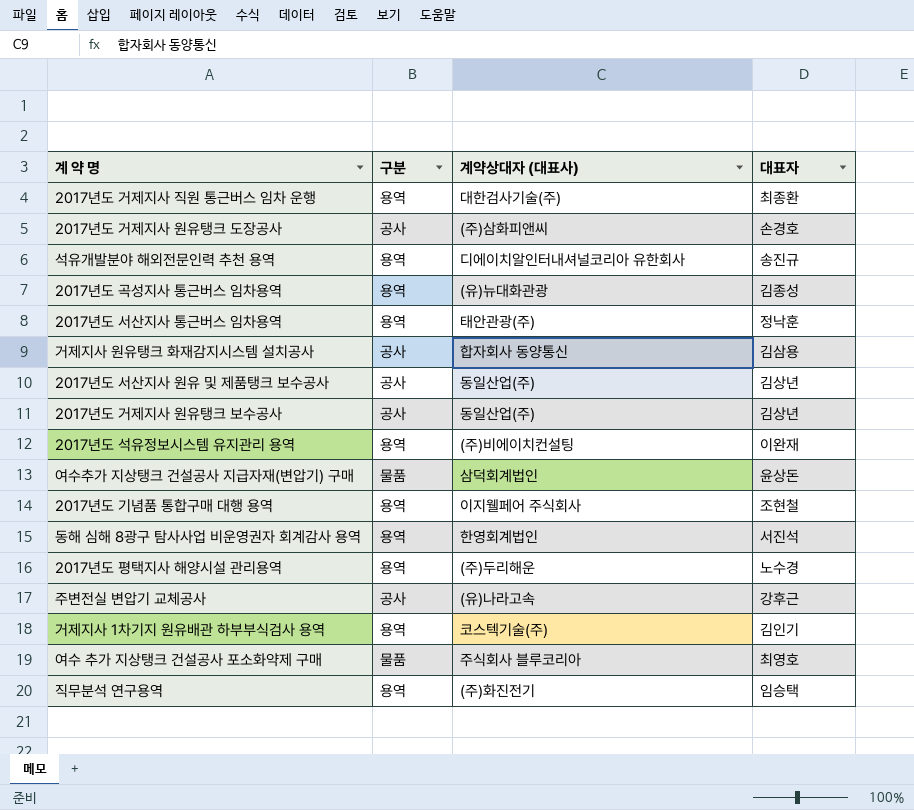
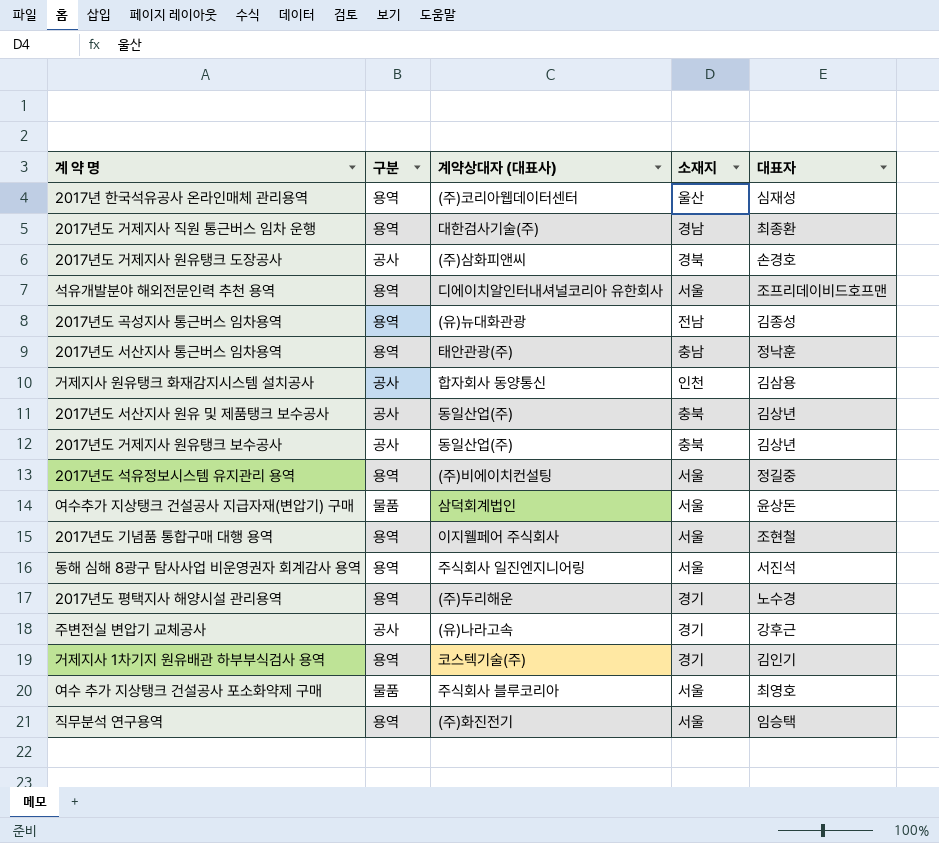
column 소재지 | position: none -> 4
row 2017년 한국석유공사 온라인매체 관리용역: none -> 용역 | (주)코리아웹데이터센터 | 울산 | 심재성
석유개발분야 해외전문인력 추천 용역 | 대표자: 송진규 -> 조프리데이비드호프맨
2017년도 석유정보시스템 유지관리 용역 | 대표자: 이완재 -> 정길중
동해 심해 8광구 탐사사업 비운영권자 회계감사 용역 | 계약상대자 (대표사): 한영회계법인 -> 주식회사 일진엔지니어링

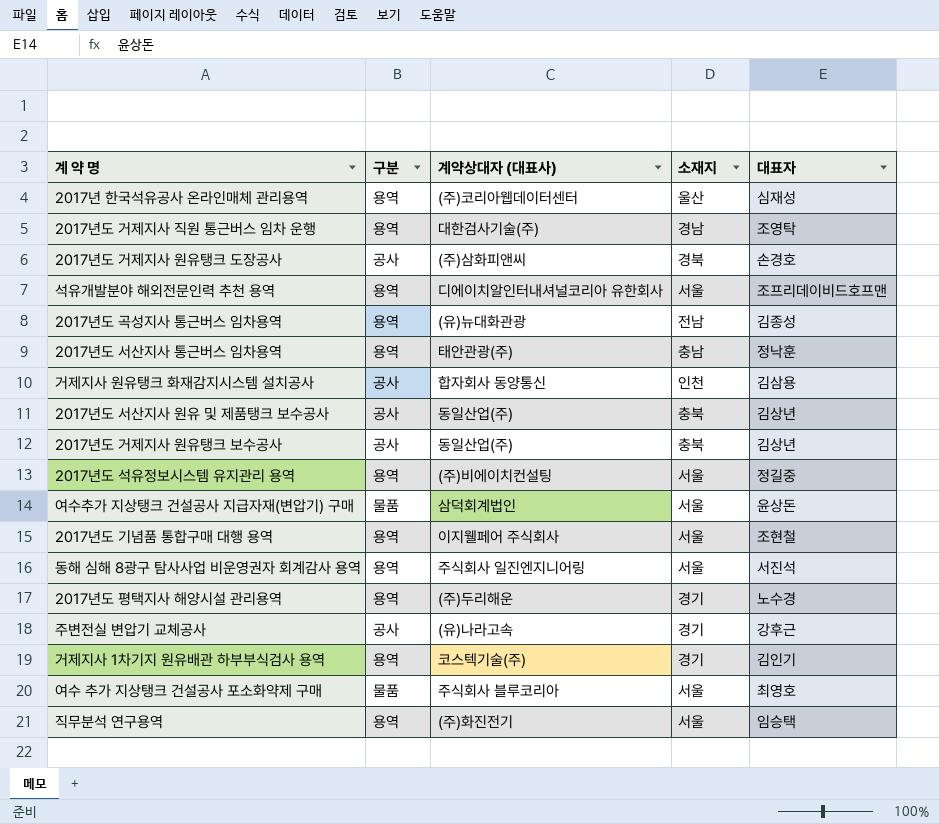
2017년도 거제지사 직원 통근버스 임차 운행 | 대표자: 최종환 -> 조영탁

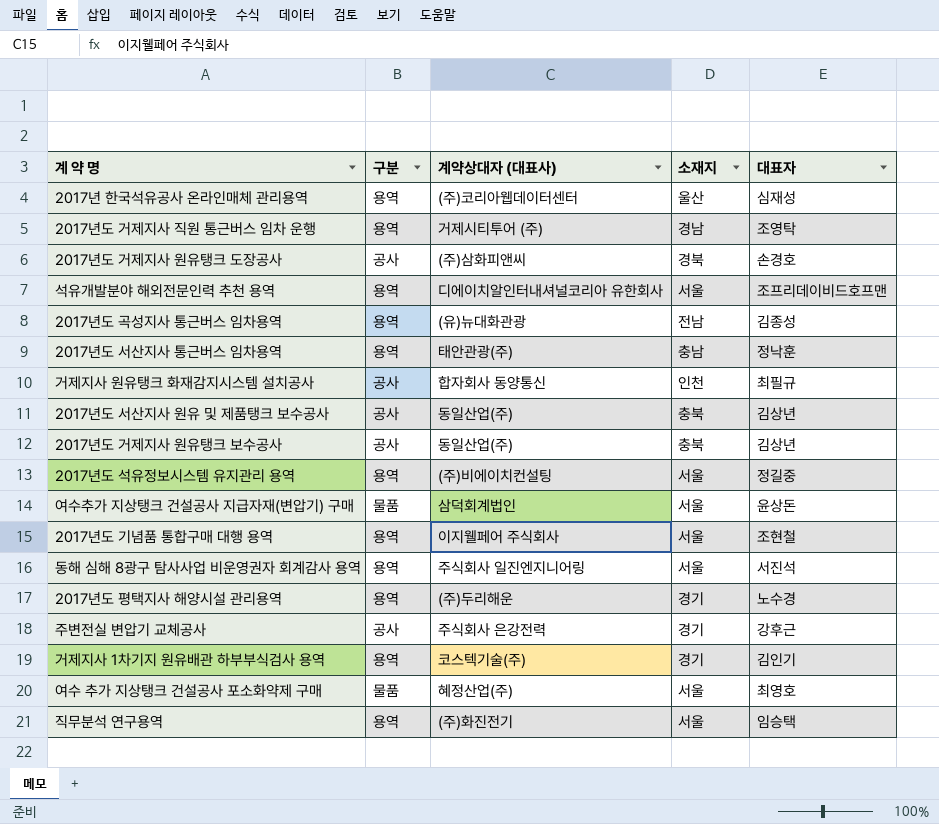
2017년도 거제지사 직원 통근버스 임차 운행 | 계약상대자 (대표사): 대한검사기술(주) -> 거제시티투어 (주)
거제지사 원유탱크 화재감지시스템 설치공사 | 대표자: 김삼용 -> 최필규
주변전실 변압기 교체공사 | 계약상대자 (대표사): (유)나라고속 -> 주식회사 은강전력
여수 추가 지상탱크 건설공사 포소화약제 구매 | 계약상대자 (대표사): 주식회사 블루코리아 -> 혜정산업(주)

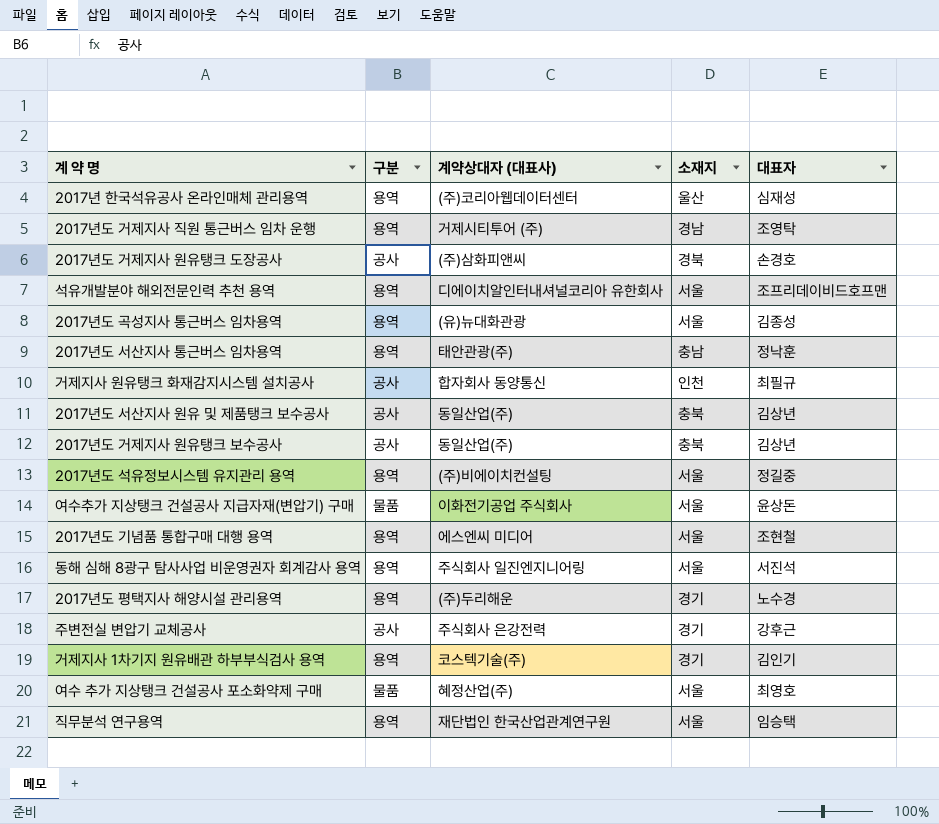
2017년도 곡성지사 통근버스 임차용역 | 소재지: 전남 -> 서울
여수추가 지상탱크 건설공사 지급자재(변압기) 구매 | 계약상대자 (대표사): 삼덕회계법인 -> 이화전기공업 주식회사
2017년도 기념품 통합구매 대행 용역 | 계약상대자 (대표사): 이지웰페어 주식회사 -> 에스엔씨 미디어
직무분석 연구용역 | 계약상대자 (대표사): (주)화진전기 -> 재단법인 한국산업관계연구원

